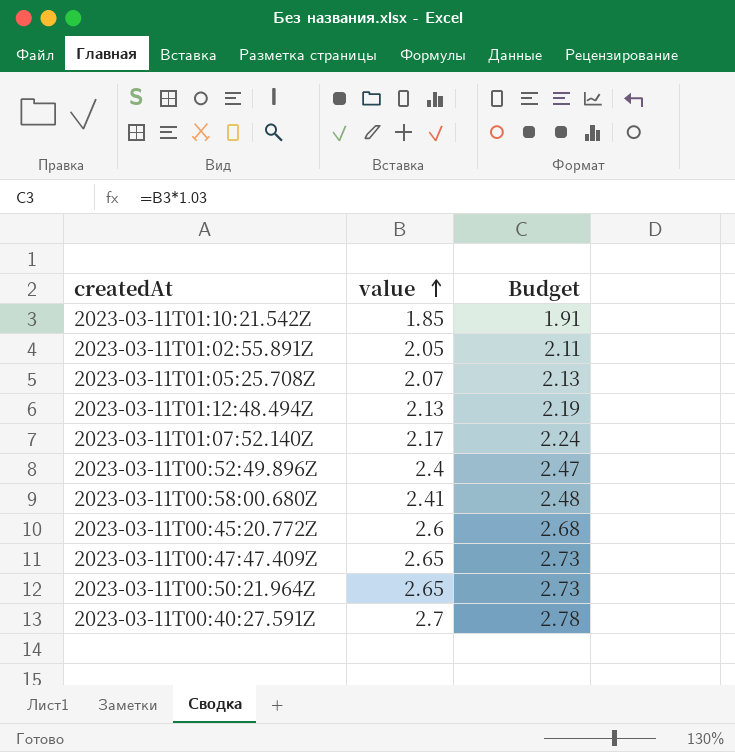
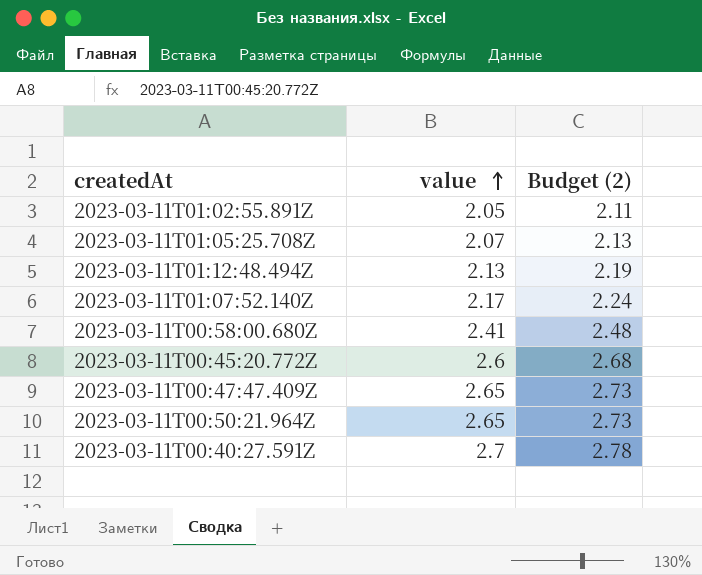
column name: Budget -> Budget (2)
row 2023-03-11T01:10:21.542Z: 1.85 | 1.91 -> none
row 2023-03-11T00:52:49.896Z: 2.4 | 2.47 -> none

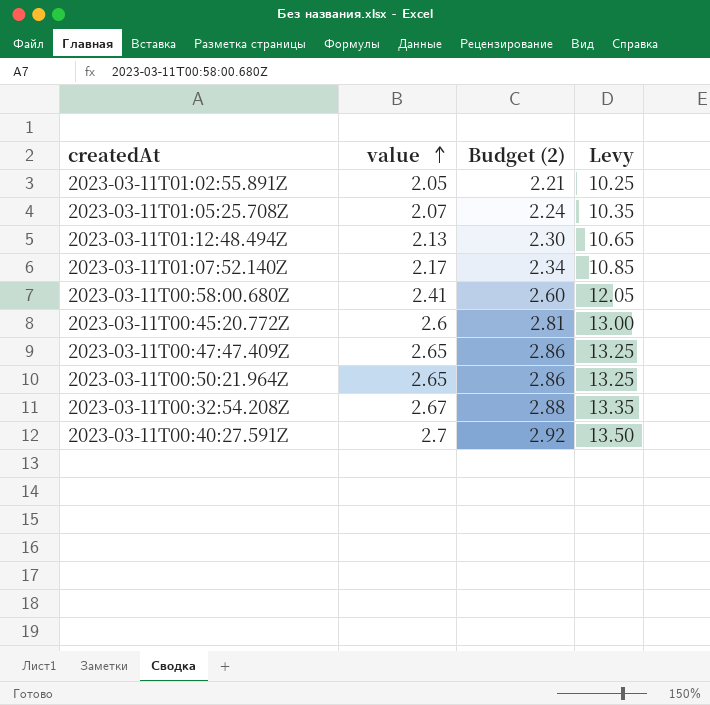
column Budget (2) | formula: [value] * 1.03 -> [value] * 1.08
column Levy | formula: none -> [value] * 5
row 2023-03-11T00:32:54.208Z: none -> 2.67 | 2.88 | 13.35

